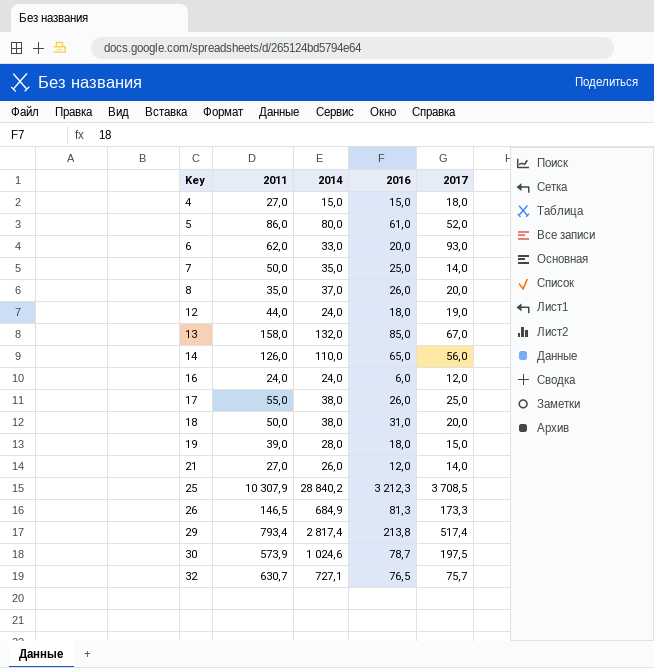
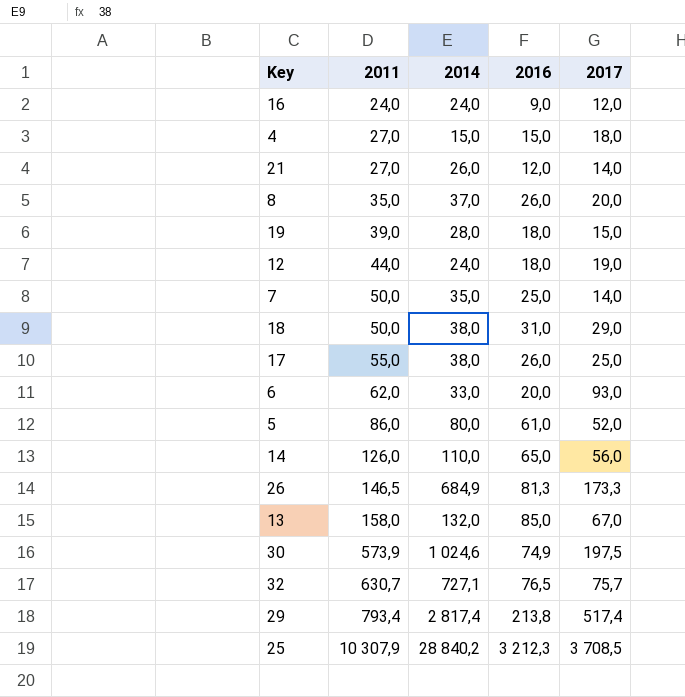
row order: Key ascending -> 2011 ascending
16 | 2016: 6,0 -> 9,0
18 | 2017: 20,0 -> 29,0
30 | 2016: 78,7 -> 74,9

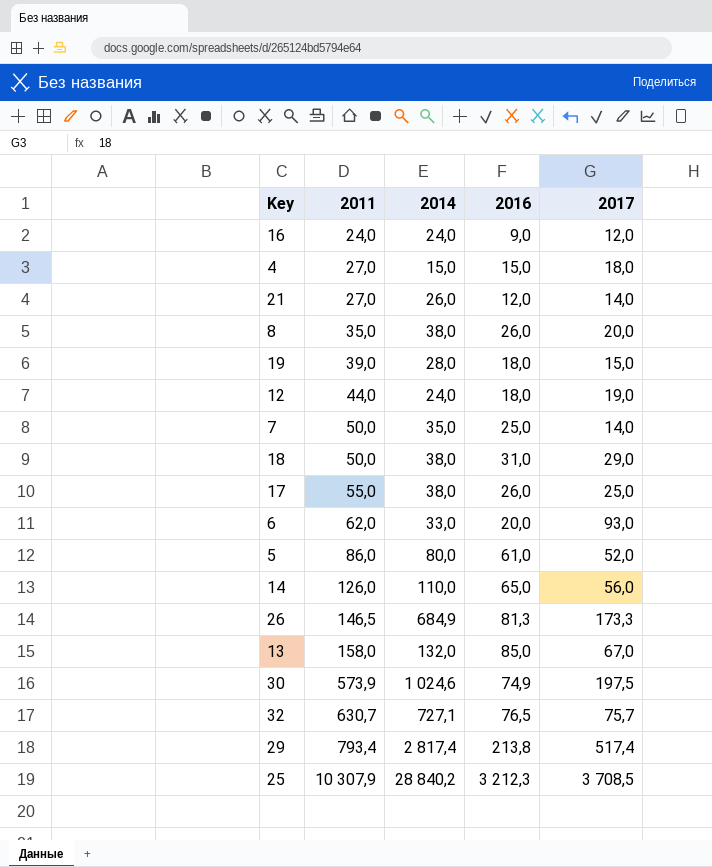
8 | 2014: 37,0 -> 38,0

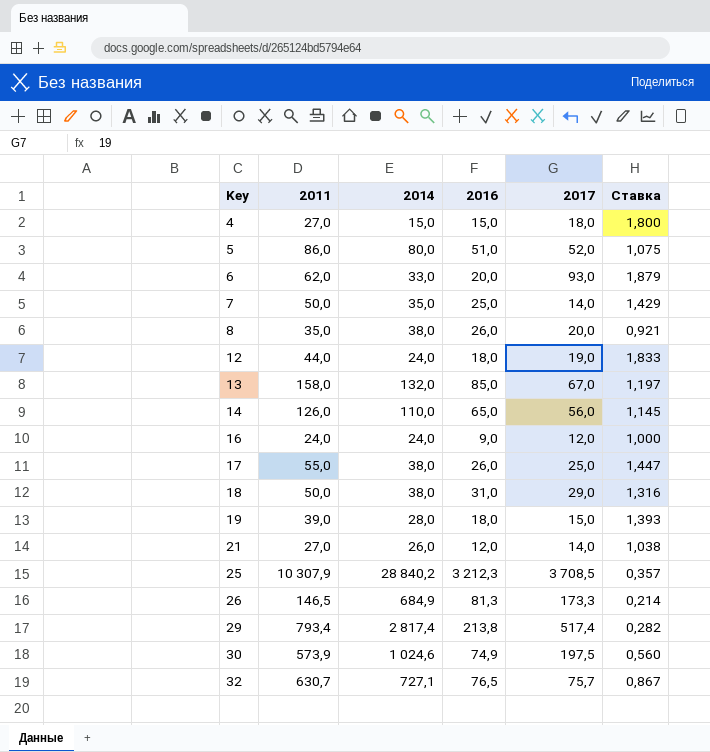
row order: 2011 ascending -> Key ascending
column Ставка | formula: none -> [2011] / [2014]
5 | 2016: 61,0 -> 51,0

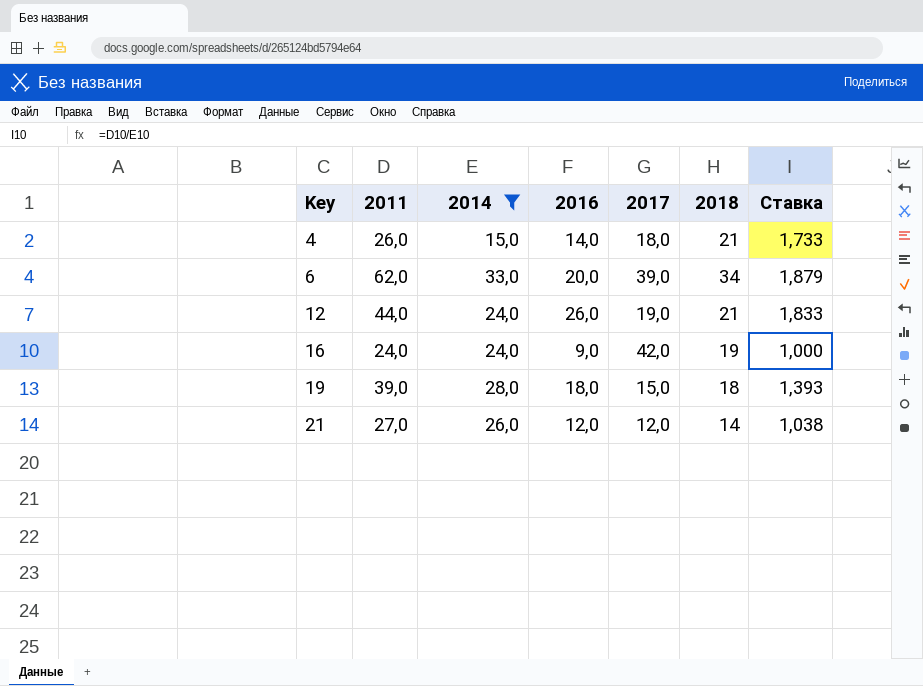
filter: none -> 2014 <= 33,0
column 2018 | position: none -> 6
4 | 2011: 27,0 -> 26,0
4 | 2016: 15,0 -> 14,0
4 | Ставка: 1,800 -> 1,733
6 | 2017: 93,0 -> 39,0
12 | 2016: 18,0 -> 26,0
16 | 2017: 12,0 -> 42,0
21 | 2017: 14,0 -> 12,0

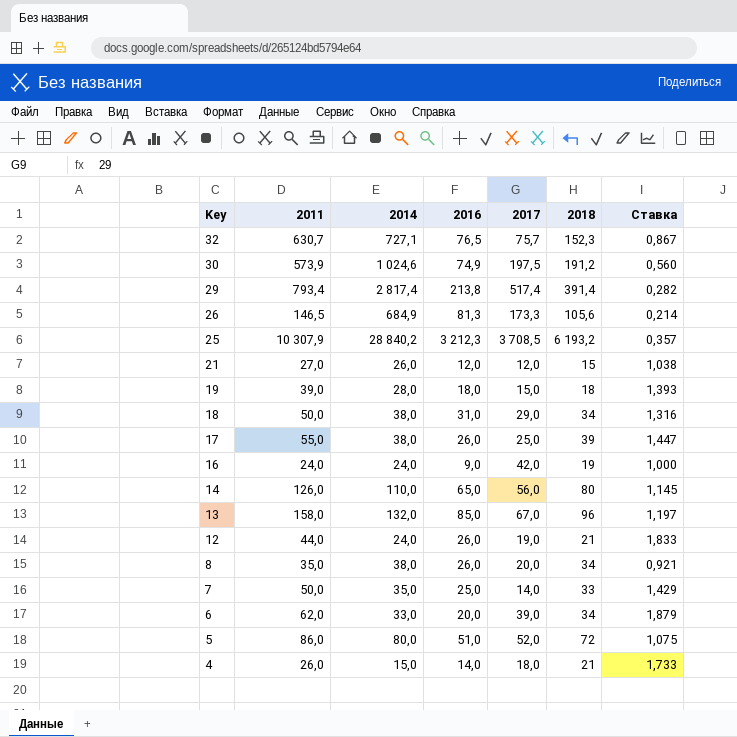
filter: 2014 <= 33,0 -> none
row order: Key ascending -> Key descending
21 | 2018: 14 -> 15

